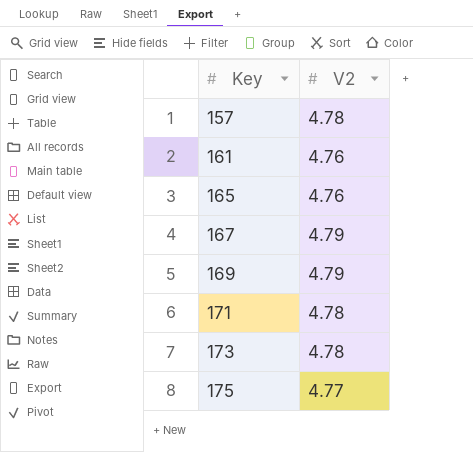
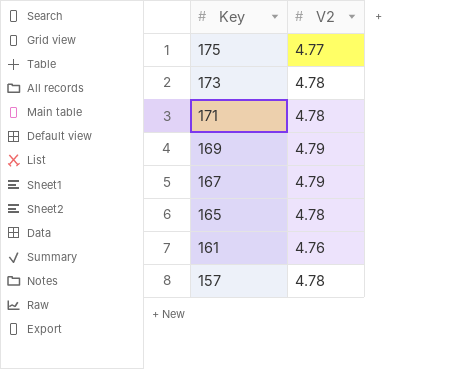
row order: Key ascending -> Key descending
165 | V2: 4.76 -> 4.78

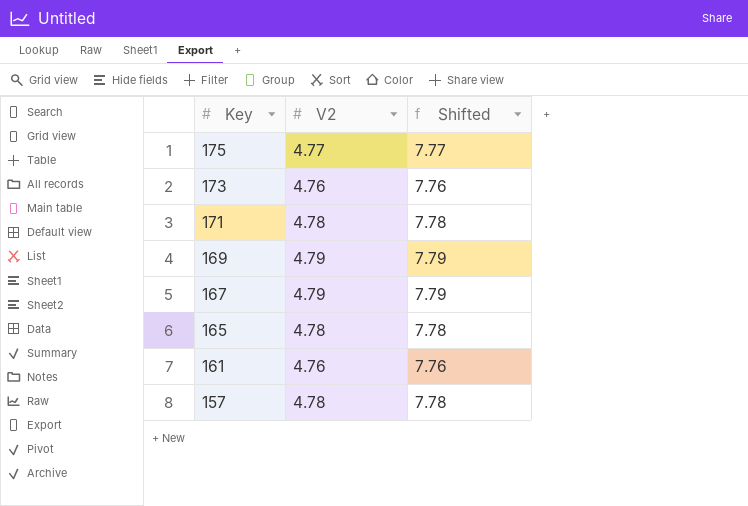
column Shifted | formula: none -> [V2] + 3
173 | V2: 4.78 -> 4.76

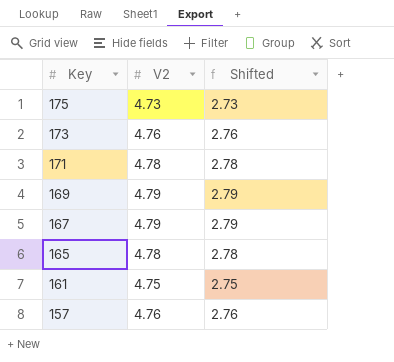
column Shifted | formula: [V2] + 3 -> [V2] - 2
175 | V2: 4.77 -> 4.73
161 | V2: 4.76 -> 4.75
157 | V2: 4.78 -> 4.76

